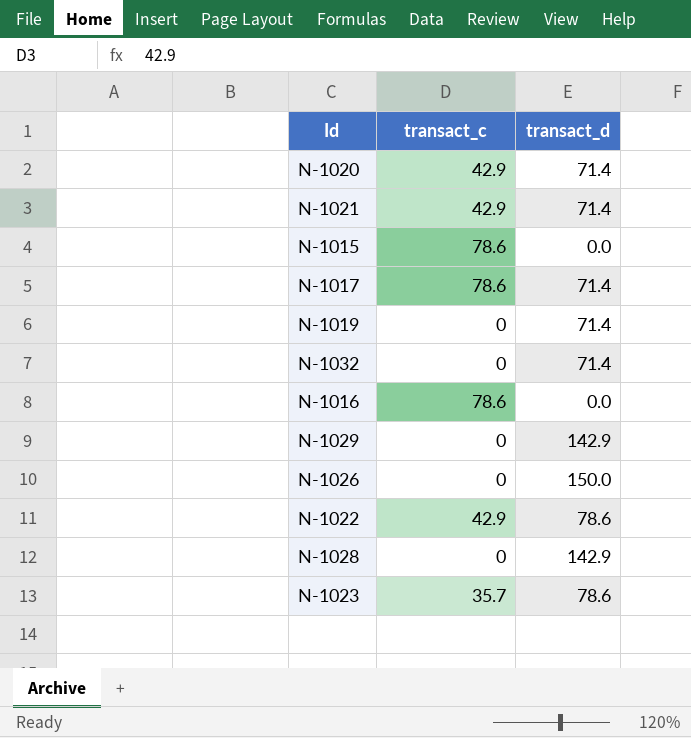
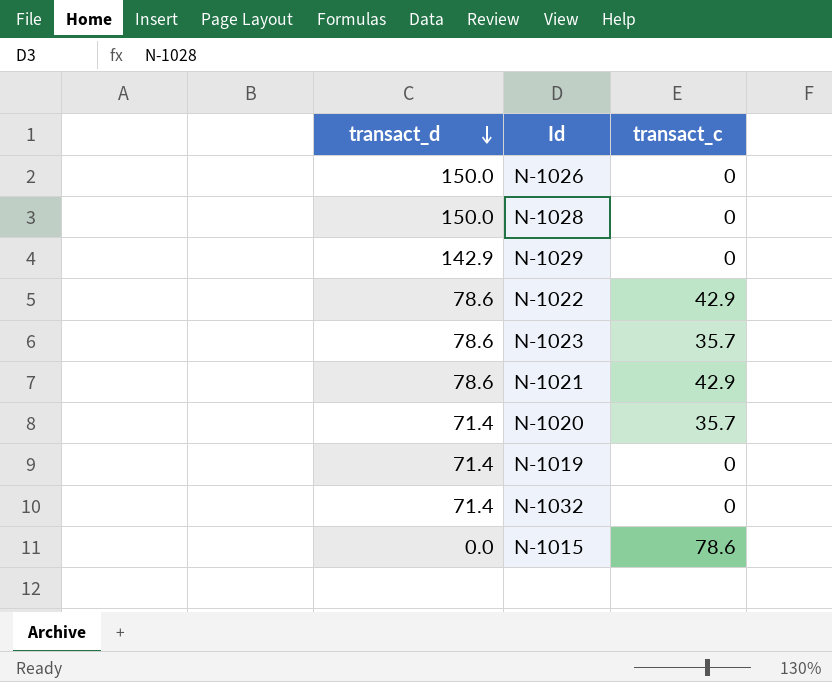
row order: none -> transact_d descending
column transact_d | position: 3 -> 1
row N-1017: 78.6 | 71.4 -> none
row N-1016: 78.6 | 0.0 -> none
N-1028 | transact_d: 142.9 -> 150.0
N-1021 | transact_d: 71.4 -> 78.6
N-1020 | transact_c: 42.9 -> 35.7

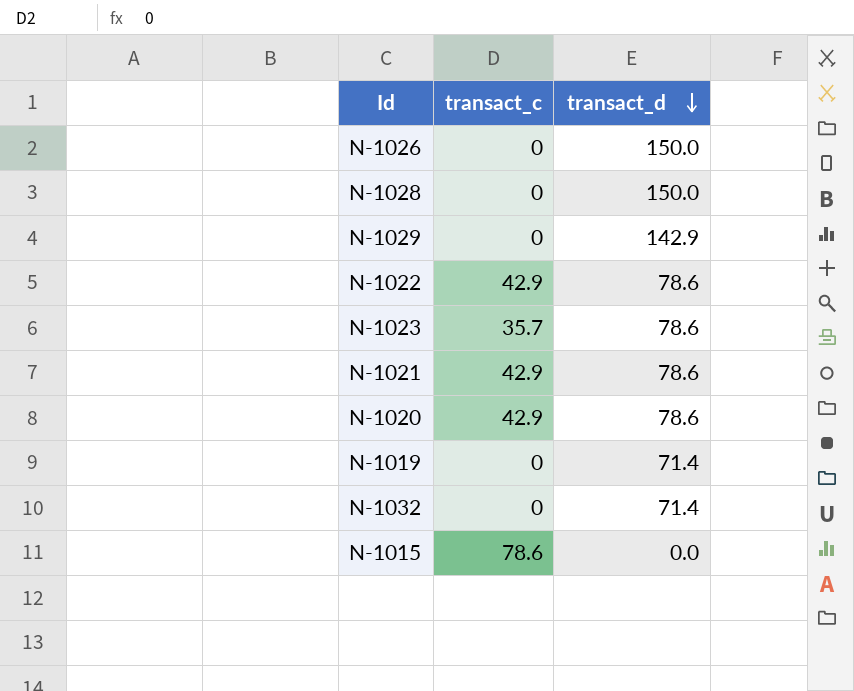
column transact_d | position: 1 -> 3
N-1020 | transact_c: 35.7 -> 42.9
N-1020 | transact_d: 71.4 -> 78.6

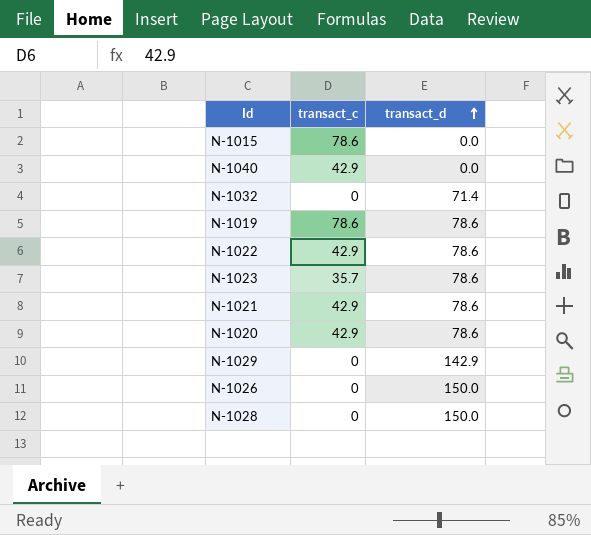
row order: transact_d descending -> transact_d ascending
row N-1040: none -> 42.9 | 0.0
N-1019 | transact_c: 0 -> 78.6
N-1019 | transact_d: 71.4 -> 78.6

